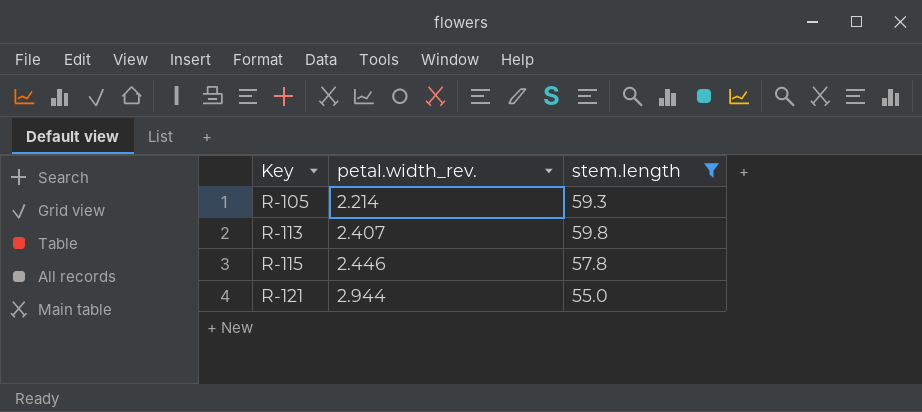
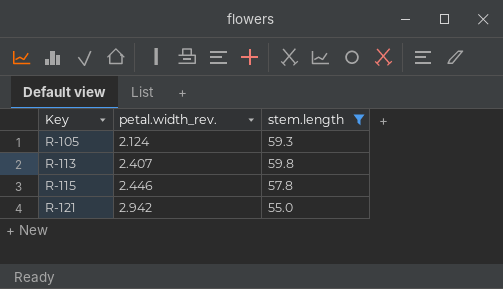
R-105 | petal.width_rev.: 2.214 -> 2.124
R-121 | petal.width_rev.: 2.944 -> 2.942

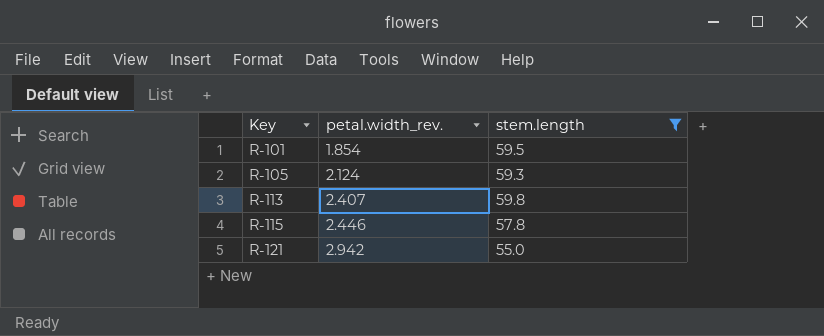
row R-101: none -> 1.854 | 59.5

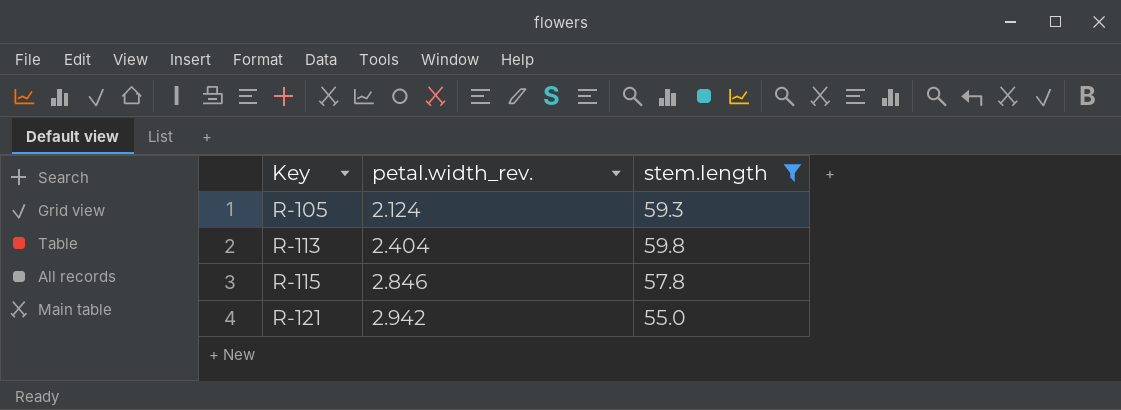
row R-101: 1.854 | 59.5 -> none
R-113 | petal.width_rev.: 2.407 -> 2.404
R-115 | petal.width_rev.: 2.446 -> 2.846

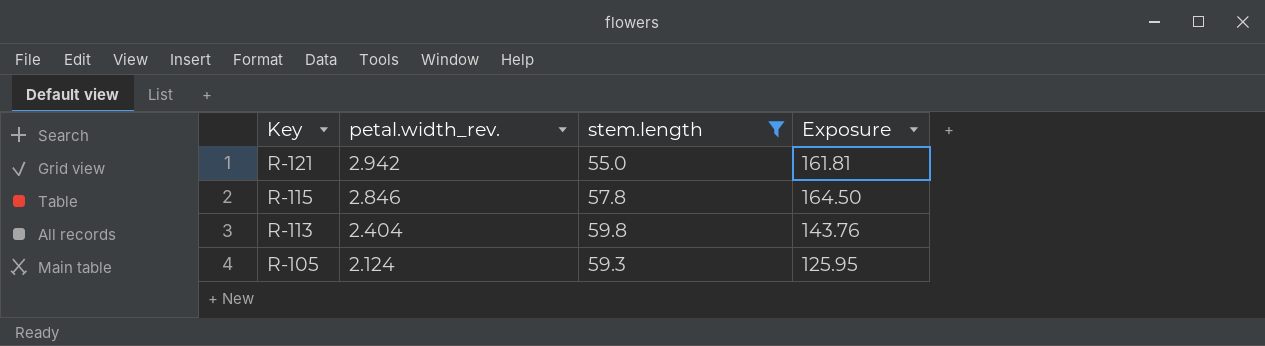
row order: Key ascending -> Key descending
column Exposure | formula: none -> [petal.width_rev.] * [stem.length]

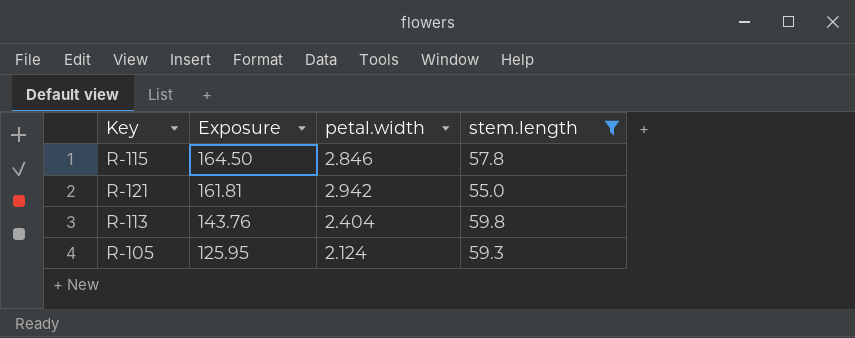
row order: Key descending -> Exposure descending
column Exposure | position: 4 -> 2
column name: petal.width_rev. -> petal.width

